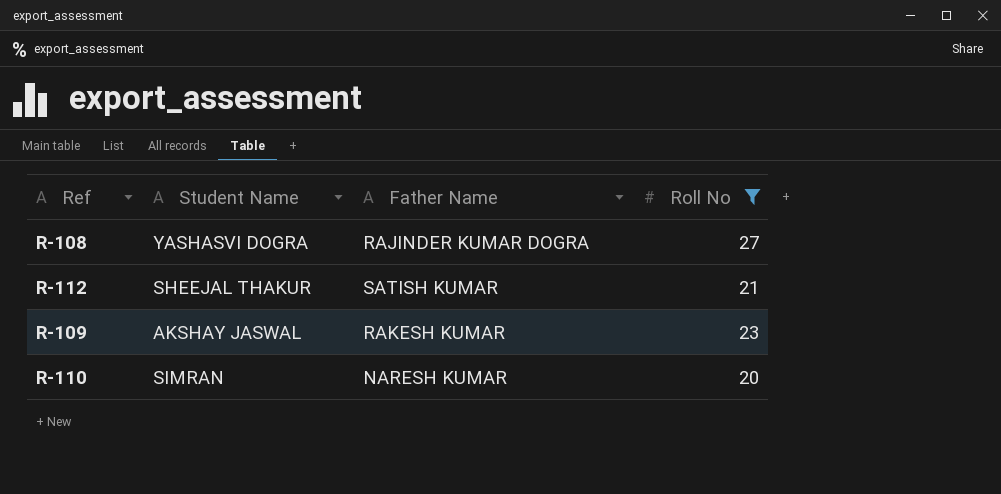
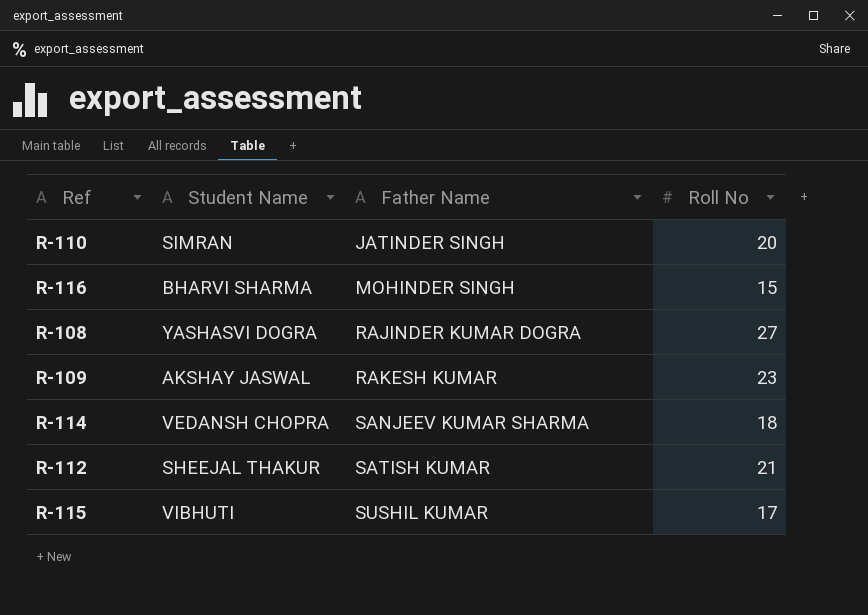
filter: Roll No >= 20 -> none
row order: none -> Father Name ascending
R-110 | Father Name: NARESH KUMAR -> JATINDER SINGH

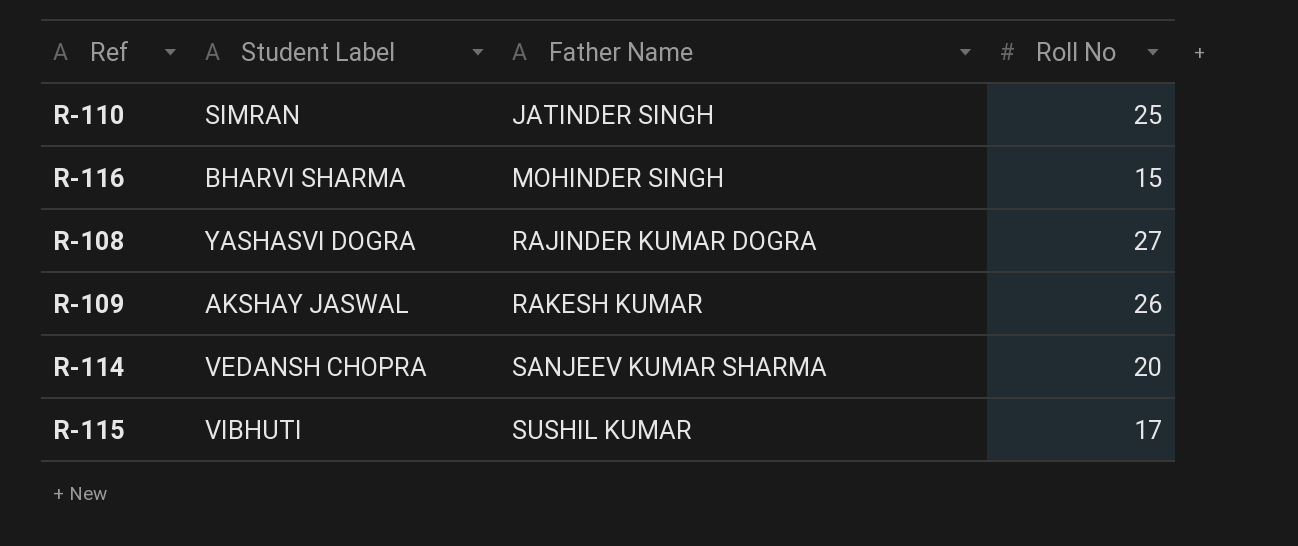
column name: Student Name -> Student Label
row R-112: SHEEJAL THAKUR | SATISH KUMAR | 21 -> none
R-110 | Roll No: 20 -> 25
R-109 | Roll No: 23 -> 26
R-114 | Roll No: 18 -> 20

